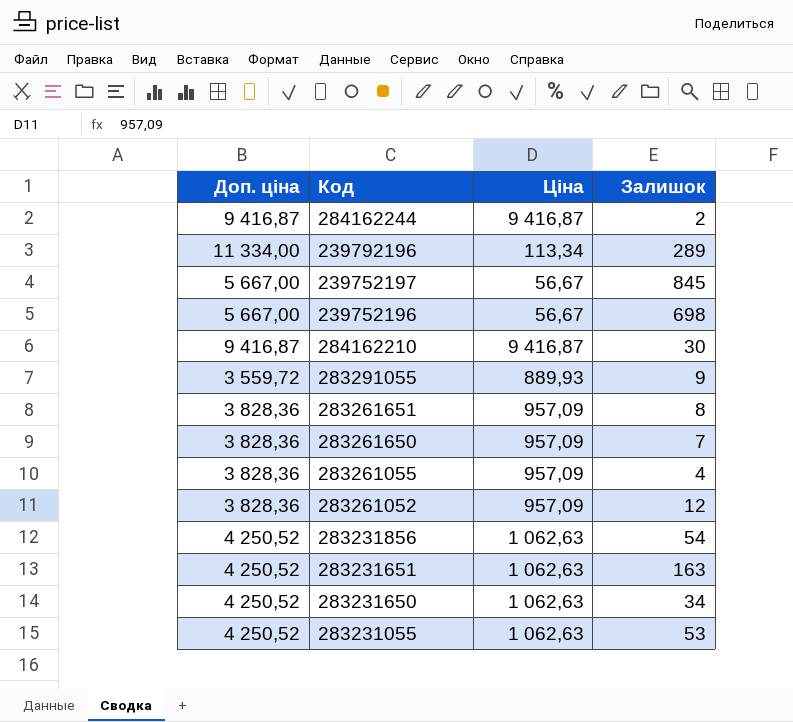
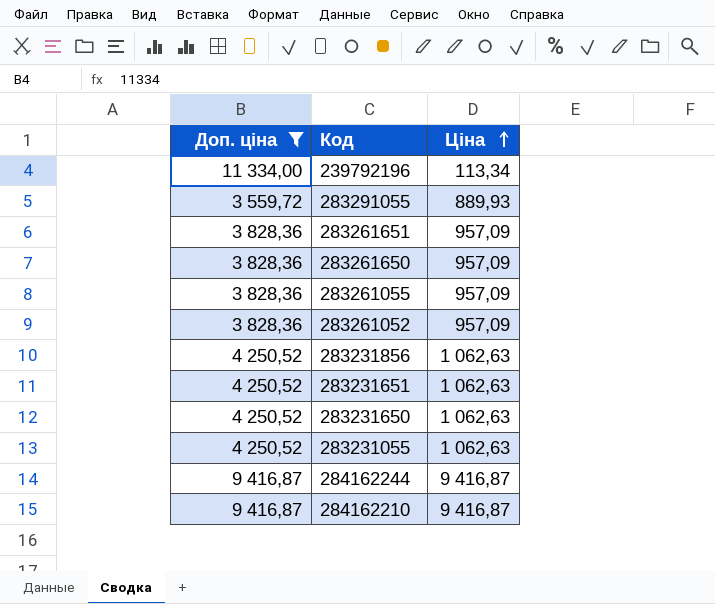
filter: none -> Доп. ціна != 5 667,00
row order: none -> Ціна ascending
column Залишок | position: 4 -> none

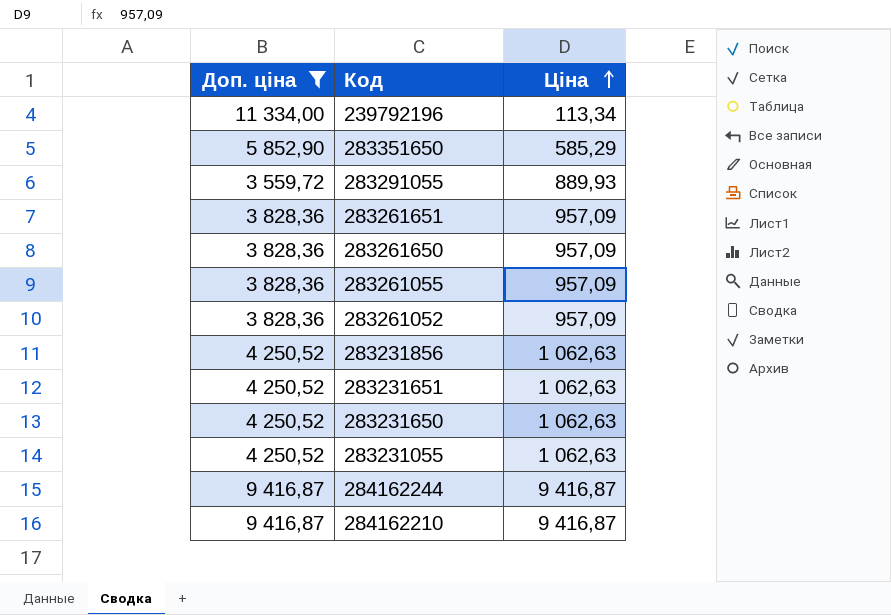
row 283351650: none -> 5 852,90 | 585,29

